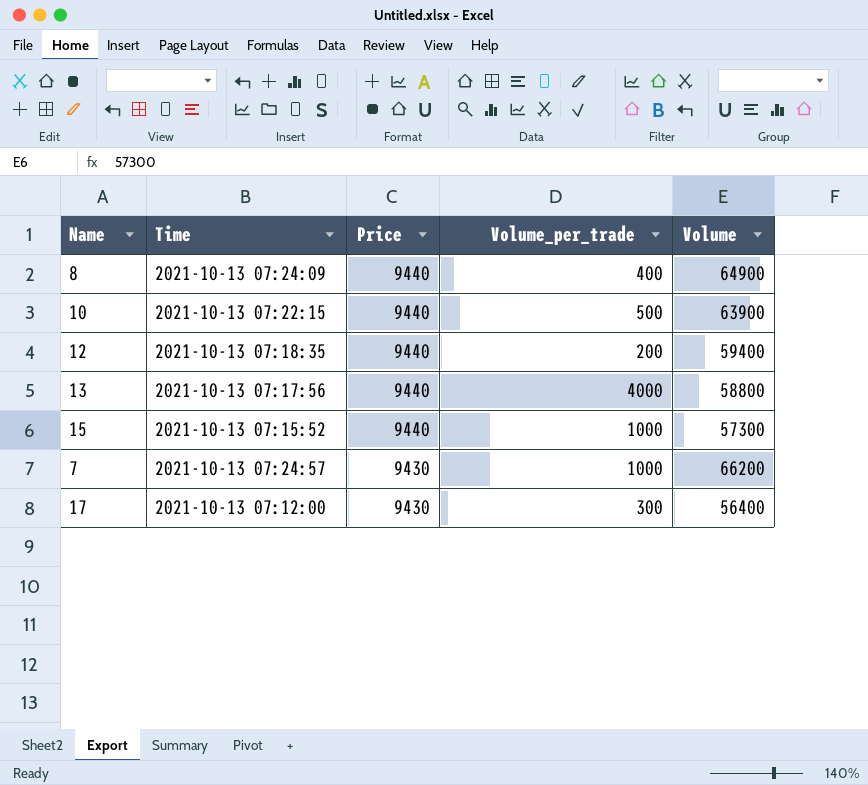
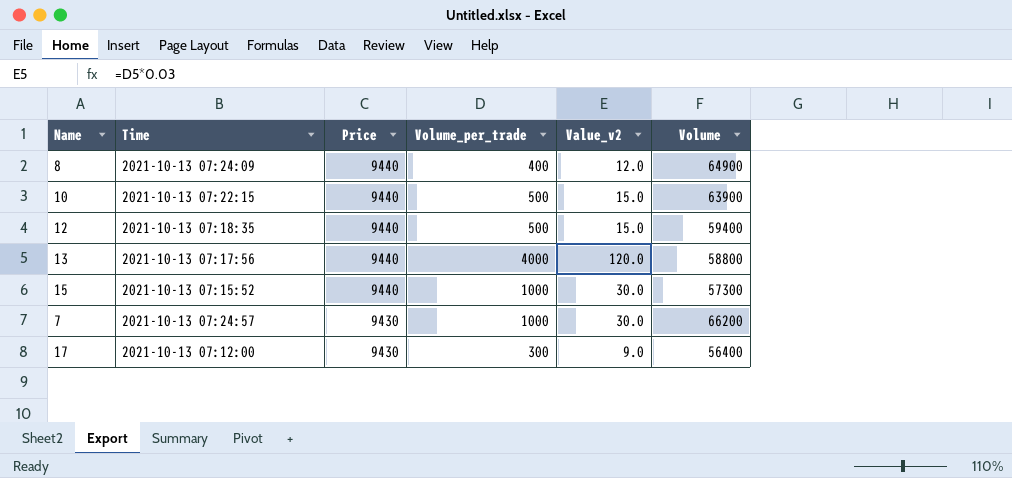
column Value_v2 | formula: none -> [Volume_per_trade] * 0.03
12 | Volume_per_trade: 200 -> 500

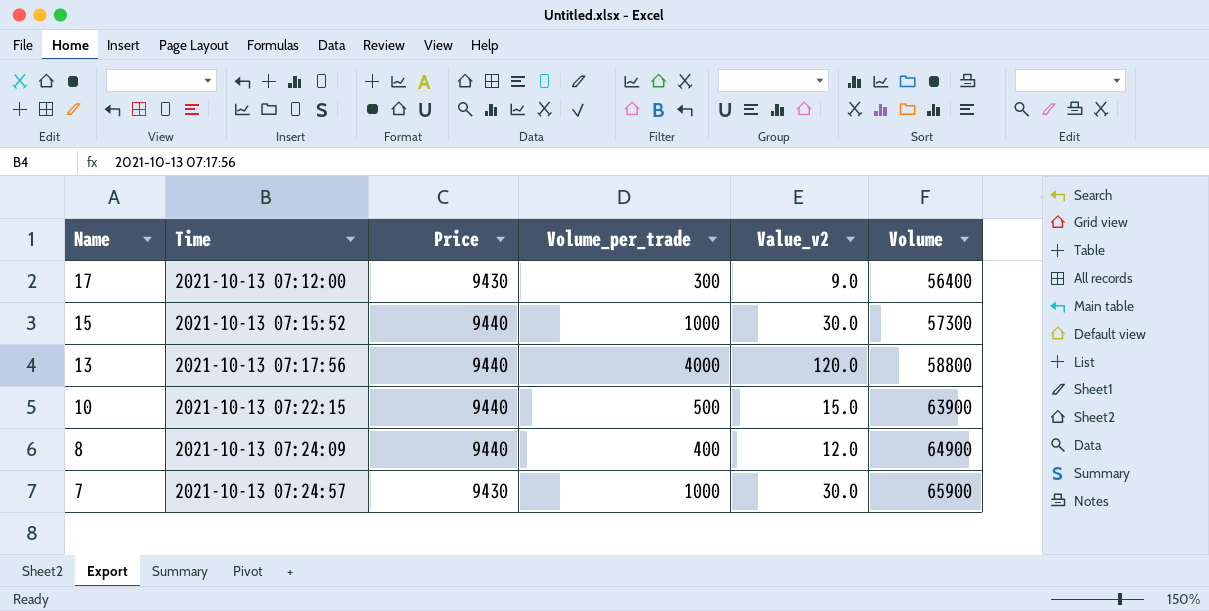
row order: Price descending -> Name descending
row 12: 2021-10-13 07:18:35 | 9440 | 500 | 15.0 | 59400 -> none
7 | Volume: 66200 -> 65900

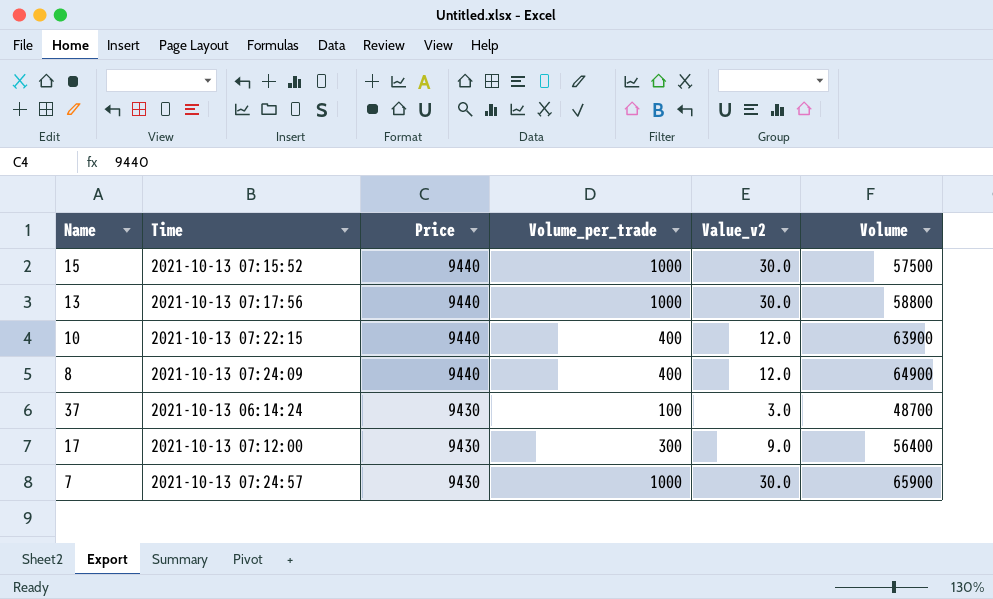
row order: Name descending -> Price descending
15 | Volume: 57300 -> 57500
13 | Volume_per_trade: 4000 -> 1000
13 | Value_v2: 120.0 -> 30.0
10 | Volume_per_trade: 500 -> 400
10 | Value_v2: 15.0 -> 12.0
row 37: none -> 2021-10-13 06:14:24 | 9430 | 100 | 3.0 | 48700

